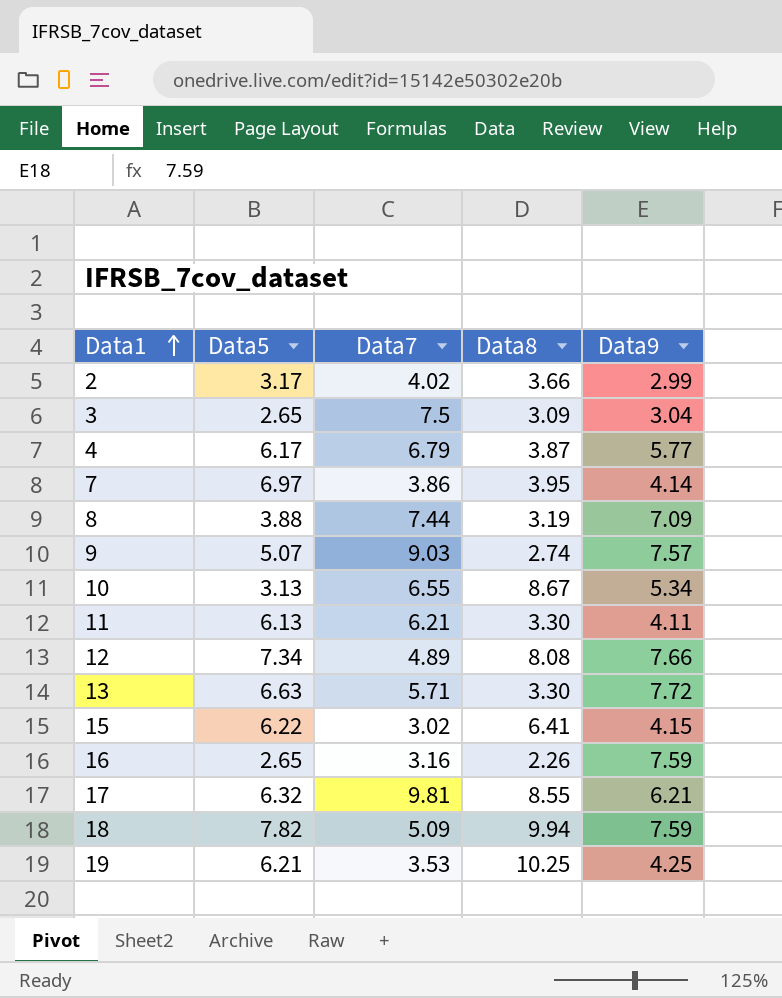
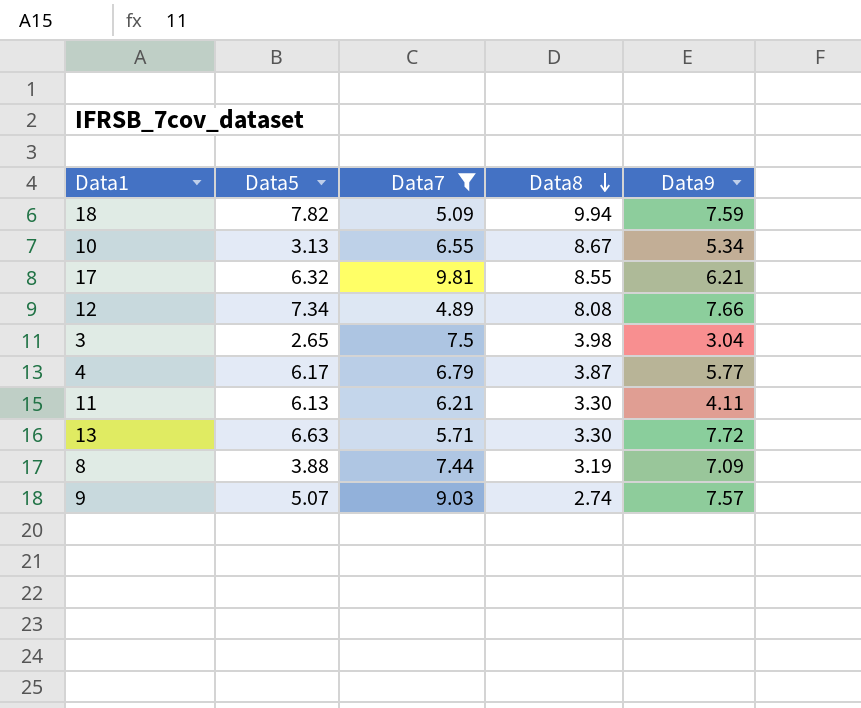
filter: none -> Data7 >= 4.89
row order: Data1 ascending -> Data8 descending
3 | Data8: 3.09 -> 3.98

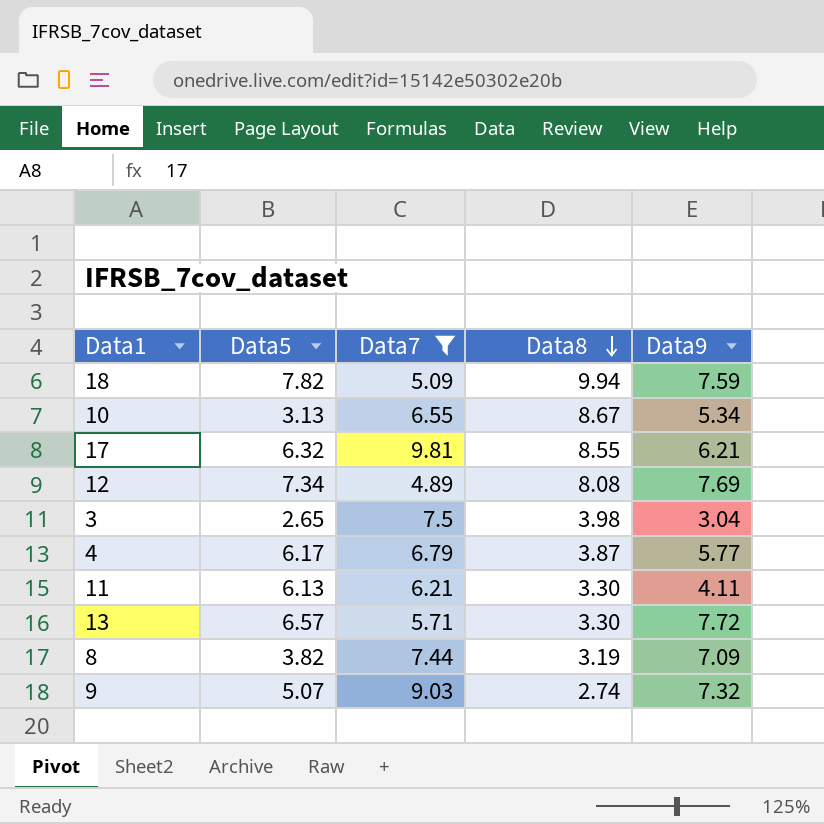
12 | Data9: 7.66 -> 7.69
13 | Data5: 6.63 -> 6.57
8 | Data5: 3.88 -> 3.82
9 | Data9: 7.57 -> 7.32

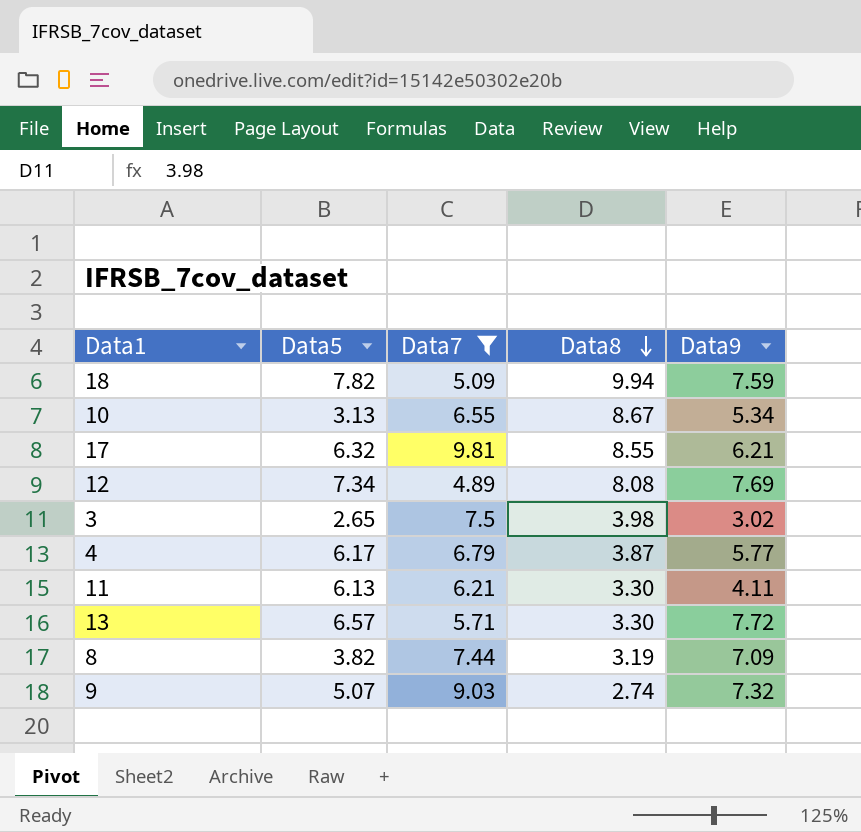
3 | Data9: 3.04 -> 3.02

